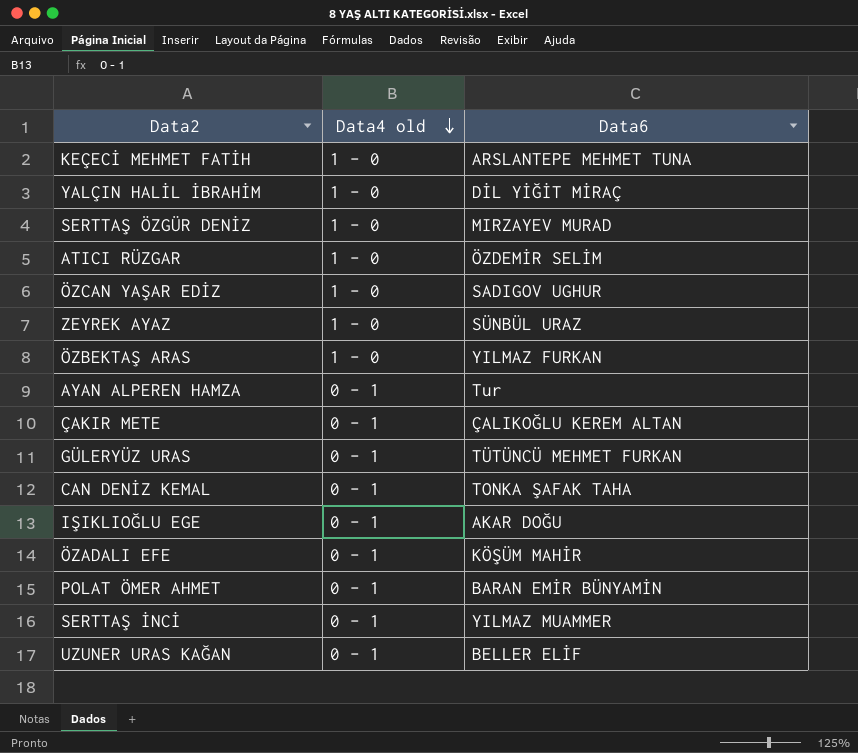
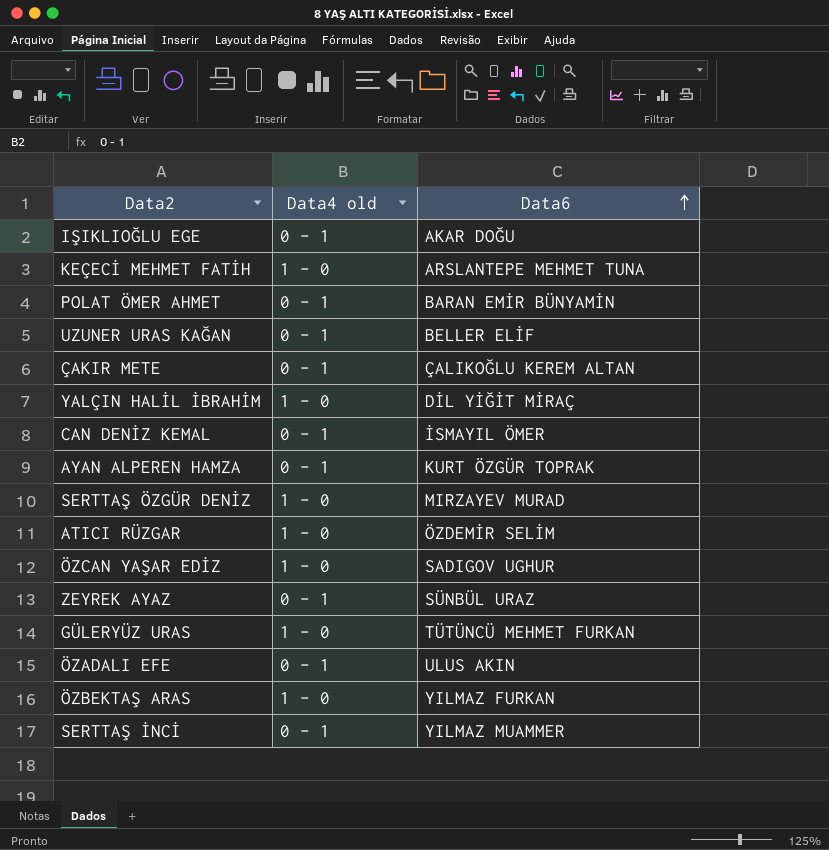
row order: Data4 old descending -> Data6 ascending
CAN DENİZ KEMAL | Data6: TONKA ŞAFAK TAHA -> İSMAYIL ÖMER
AYAN ALPEREN HAMZA | Data6: Tur -> KURT ÖZGÜR TOPRAK
ZEYREK AYAZ | Data4 old: 1 - 0 -> 0 - 1
GÜLERYÜZ URAS | Data4 old: 0 - 1 -> 1 - 0
ÖZADALI EFE | Data6: KÖŞÜM MAHİR -> ULUS AKIN

